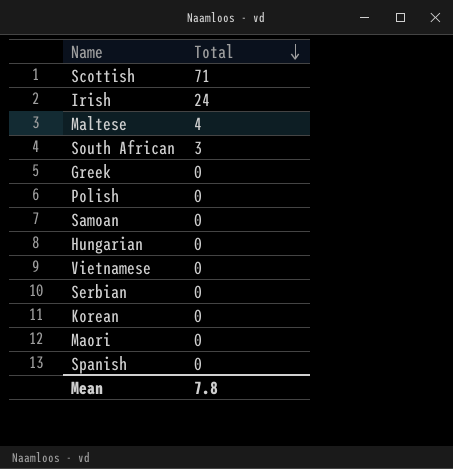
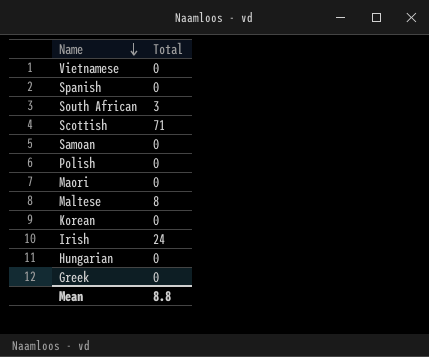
row order: Total descending -> Name descending
row Serbian: 0 -> none
Maltese | Total: 4 -> 8
Mean | Total: 7.8 -> 8.8

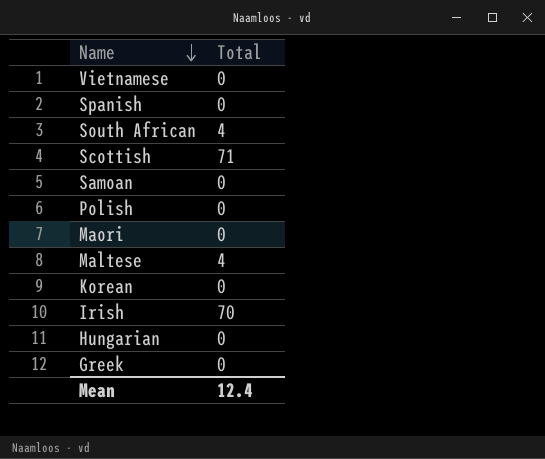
South African | Total: 3 -> 4
Maltese | Total: 8 -> 4
Irish | Total: 24 -> 70
Mean | Total: 8.8 -> 12.4

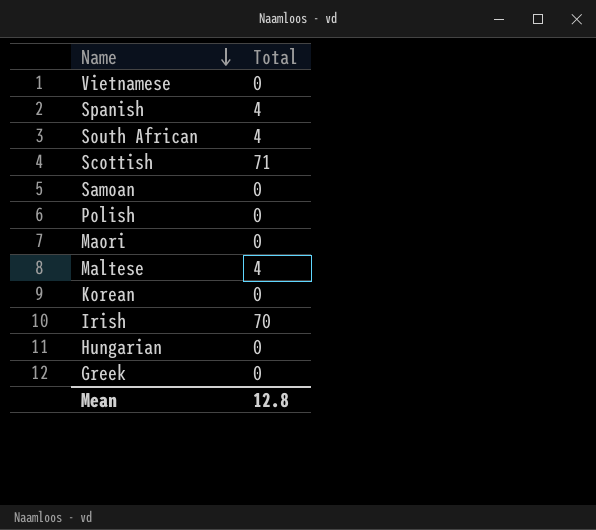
Spanish | Total: 0 -> 4
Mean | Total: 12.4 -> 12.8

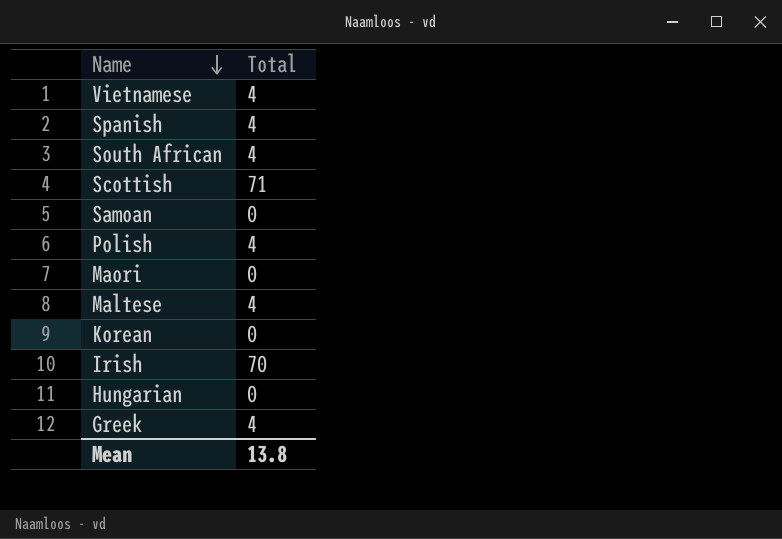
Vietnamese | Total: 0 -> 4
Polish | Total: 0 -> 4
Greek | Total: 0 -> 4
Mean | Total: 12.8 -> 13.8

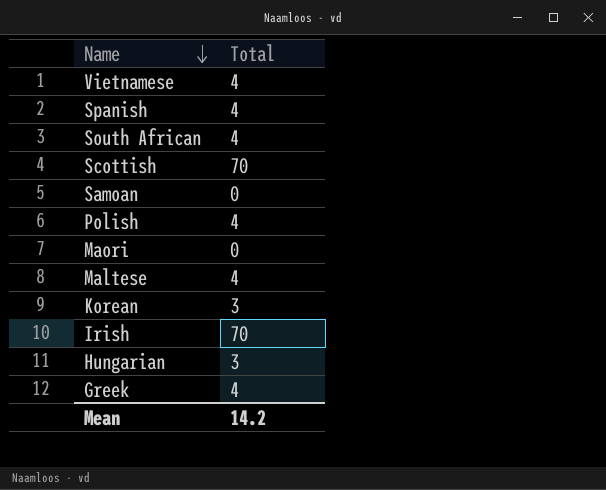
Scottish | Total: 71 -> 70
Korean | Total: 0 -> 3
Hungarian | Total: 0 -> 3
Mean | Total: 13.8 -> 14.2

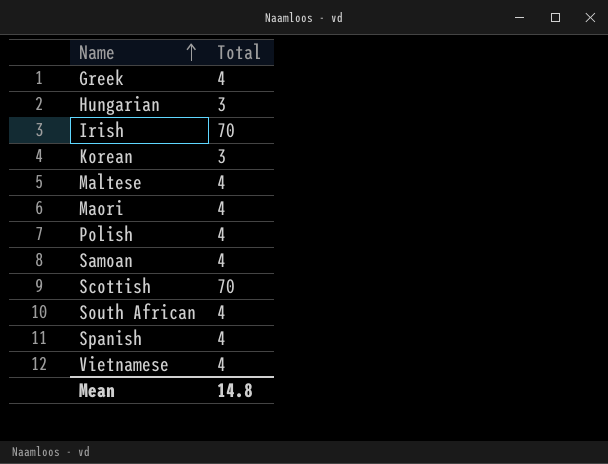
row order: Name descending -> Name ascending
Maori | Total: 0 -> 4
Samoan | Total: 0 -> 4
Mean | Total: 14.2 -> 14.8

